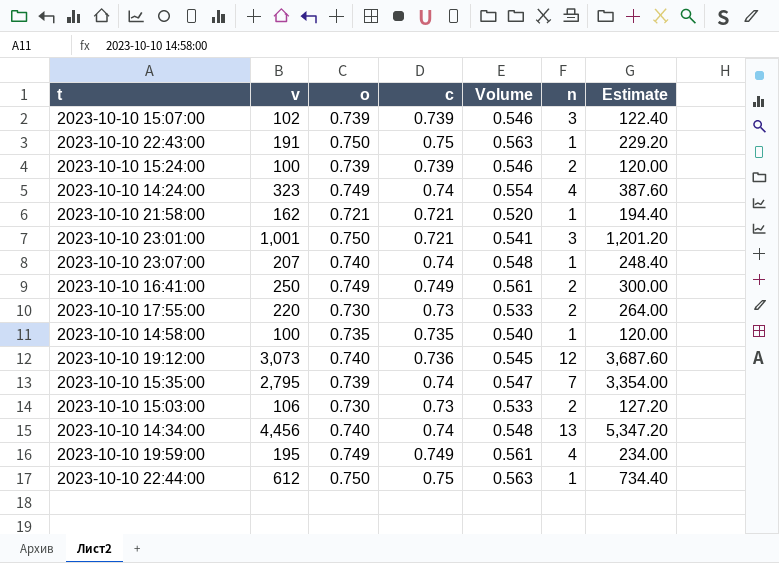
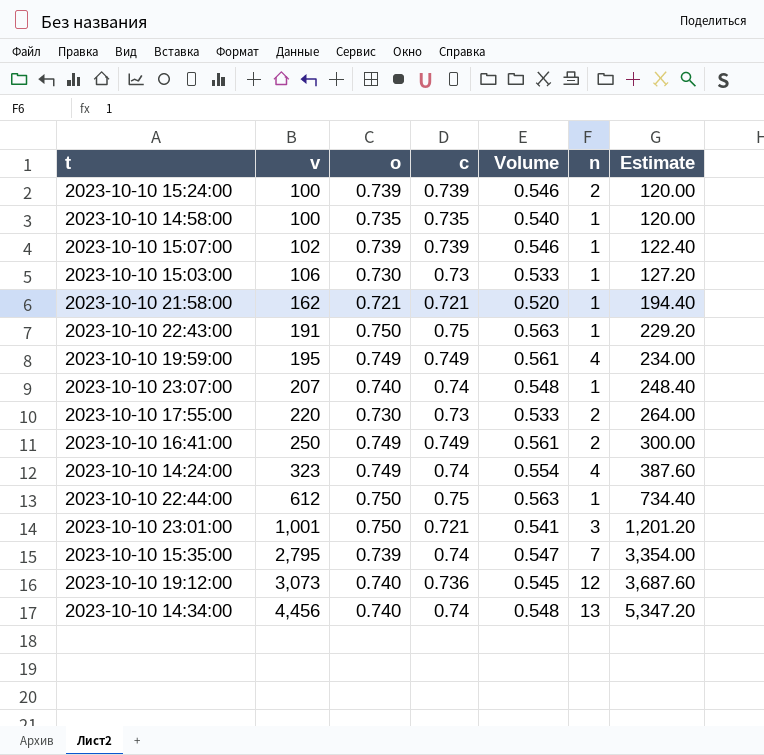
row order: none -> v ascending
2023-10-10 15:07:00 | n: 3 -> 1
2023-10-10 15:03:00 | n: 2 -> 1

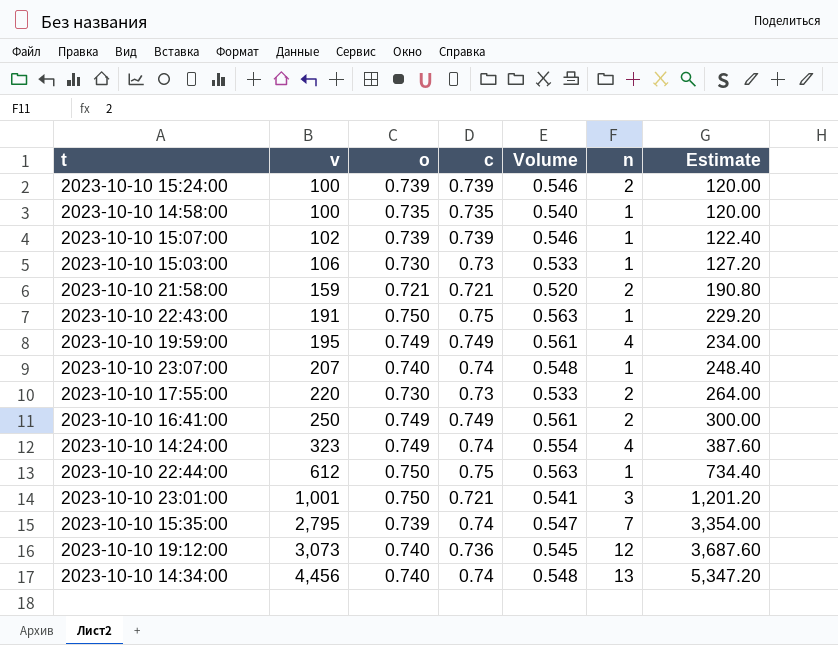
2023-10-10 21:58:00 | v: 162 -> 159
2023-10-10 21:58:00 | n: 1 -> 2
2023-10-10 21:58:00 | Estimate: 194.40 -> 190.80

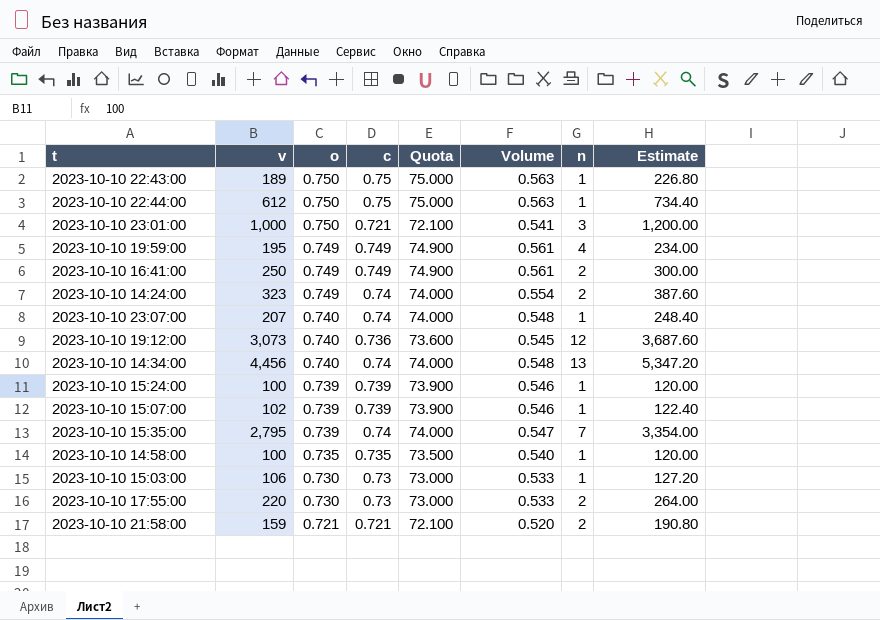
row order: v ascending -> o descending
column Quota | formula: none -> [c] * 100
2023-10-10 22:43:00 | v: 191 -> 189
2023-10-10 22:43:00 | Estimate: 229.20 -> 226.80
2023-10-10 23:01:00 | v: 1,001 -> 1,000
2023-10-10 23:01:00 | Estimate: 1,201.20 -> 1,200.00
2023-10-10 14:24:00 | n: 4 -> 2
2023-10-10 15:24:00 | n: 2 -> 1

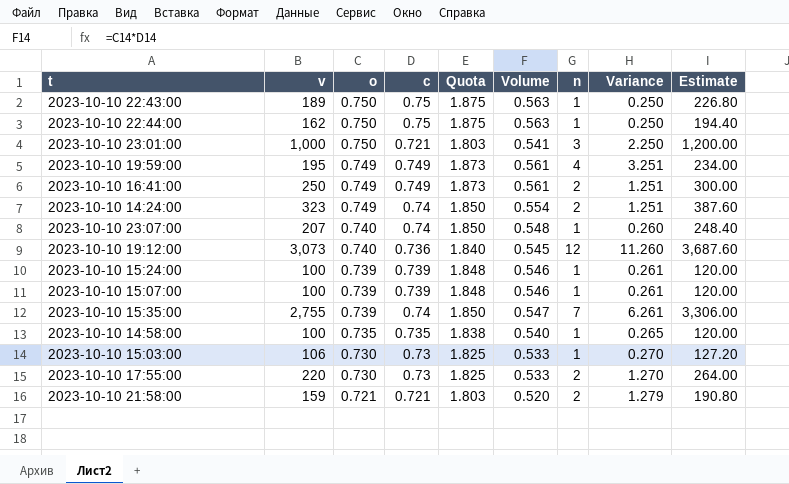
column Quota | formula: [c] * 100 -> [c] * 2.5
column Variance | formula: none -> [n] - [o]
row 2023-10-10 14:34:00: 4,456 | 0.740 | 0.74 | 74.000 | 0.548 | 13 | 5,347.20 -> none
2023-10-10 22:44:00 | v: 612 -> 162
2023-10-10 22:44:00 | Estimate: 734.40 -> 194.40
2023-10-10 15:07:00 | v: 102 -> 100
2023-10-10 15:07:00 | Estimate: 122.40 -> 120.00
2023-10-10 15:35:00 | v: 2,795 -> 2,755
2023-10-10 15:35:00 | Estimate: 3,354.00 -> 3,306.00

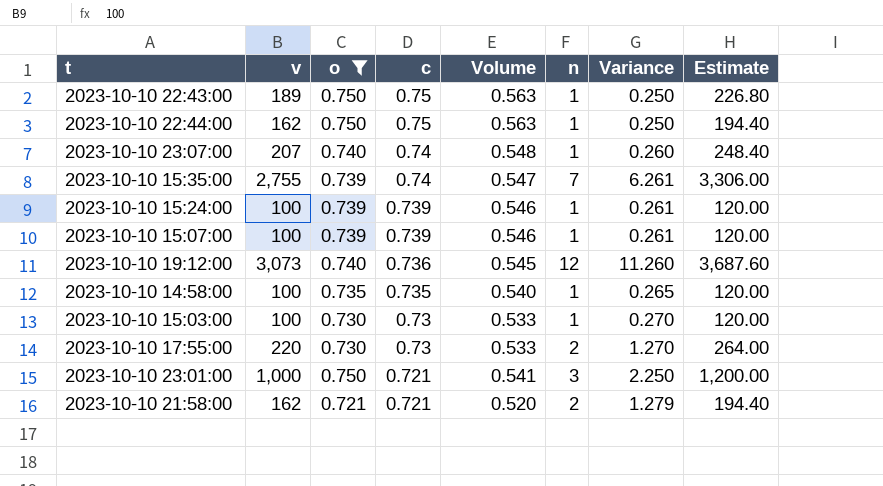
filter: none -> o != 0.749
row order: o descending -> c descending
column Quota | formula: [c] * 2.5 -> none
2023-10-10 15:03:00 | v: 106 -> 100
2023-10-10 15:03:00 | Estimate: 127.20 -> 120.00
2023-10-10 21:58:00 | v: 159 -> 162
2023-10-10 21:58:00 | Estimate: 190.80 -> 194.40

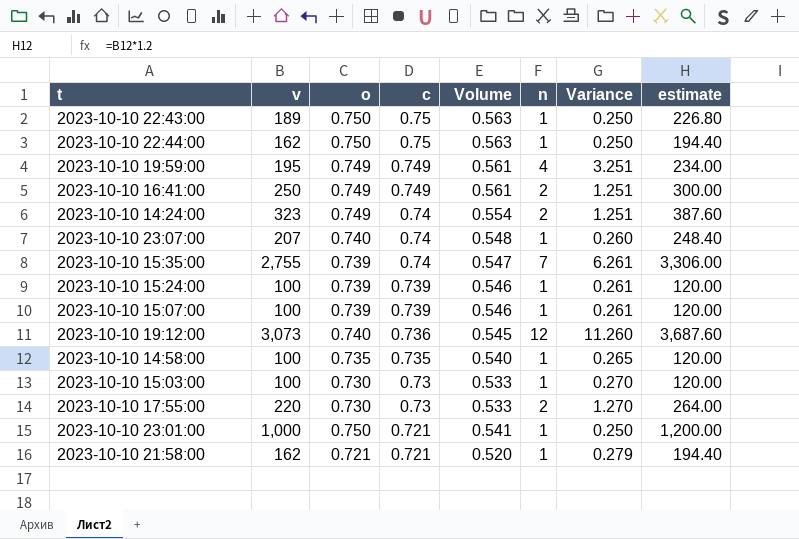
filter: o != 0.749 -> none
column name: Estimate -> estimate
2023-10-10 23:01:00 | n: 3 -> 1
2023-10-10 23:01:00 | Variance: 2.250 -> 0.250
2023-10-10 21:58:00 | n: 2 -> 1
2023-10-10 21:58:00 | Variance: 1.279 -> 0.279

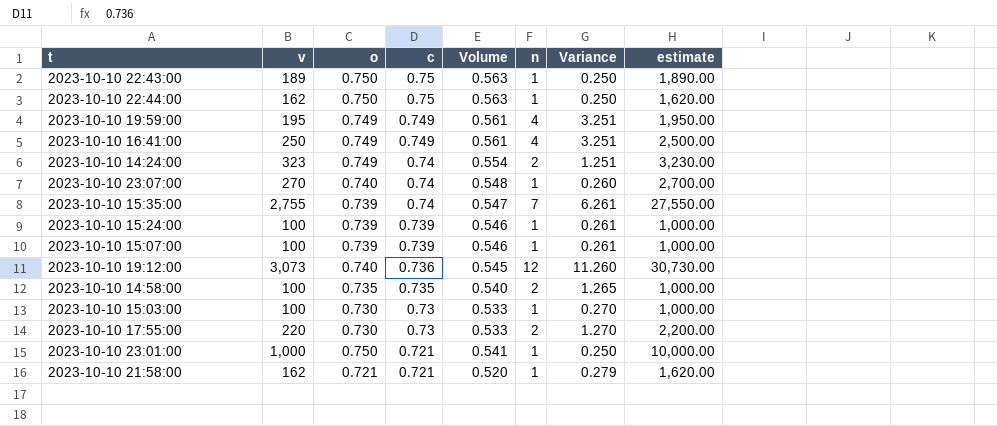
column estimate | formula: [v] * 1.2 -> [v] * 10
2023-10-10 16:41:00 | n: 2 -> 4
2023-10-10 16:41:00 | Variance: 1.251 -> 3.251
2023-10-10 23:07:00 | v: 207 -> 270
2023-10-10 14:58:00 | n: 1 -> 2
2023-10-10 14:58:00 | Variance: 0.265 -> 1.265

